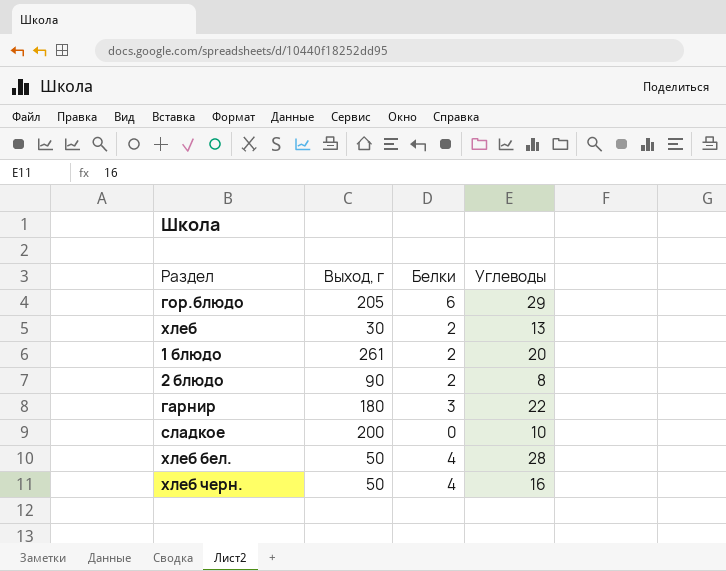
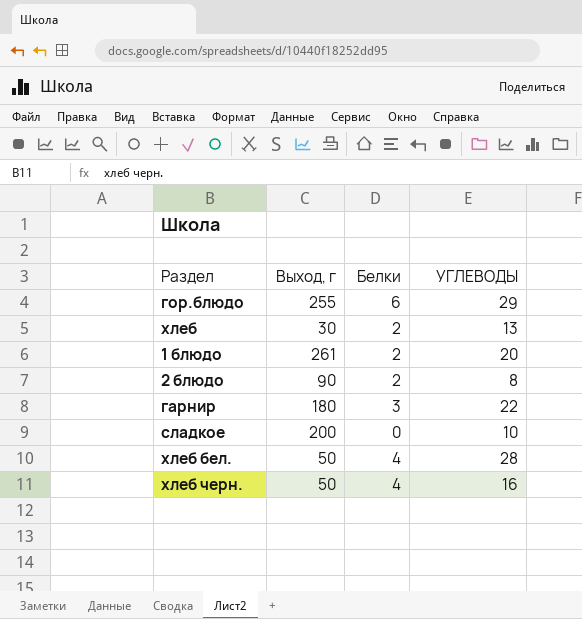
column name: Углеводы -> УГЛЕВОДЫ
гор.блюдо | Выход, г: 205 -> 255

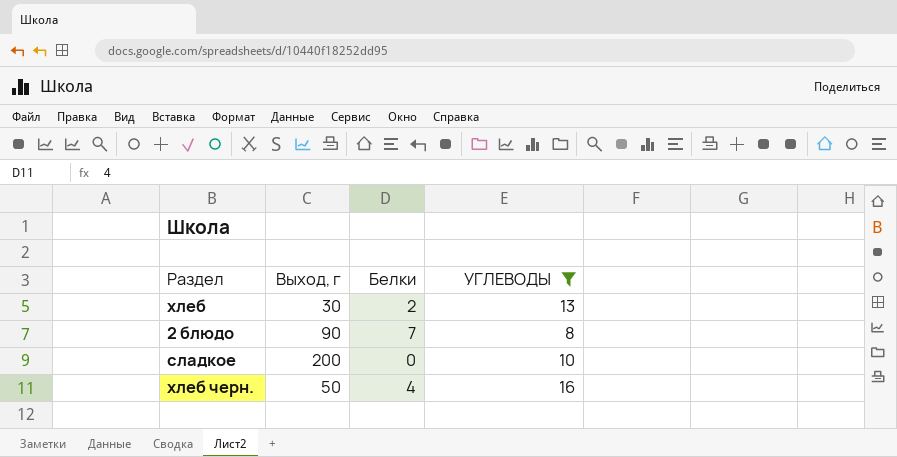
filter: none -> УГЛЕВОДЫ <= 16
2 блюдо | Белки: 2 -> 7

